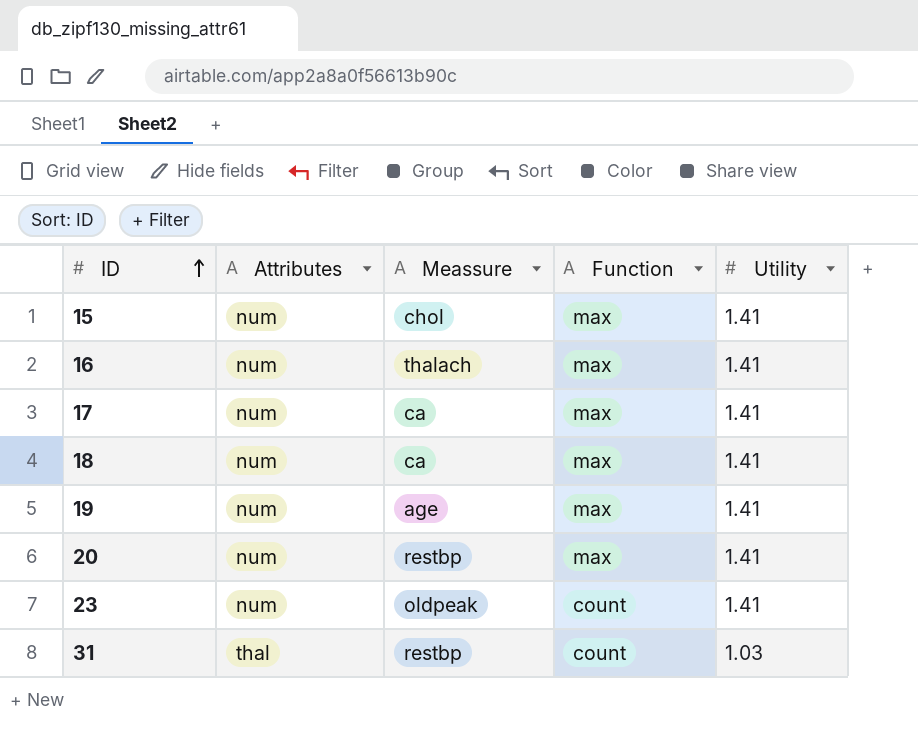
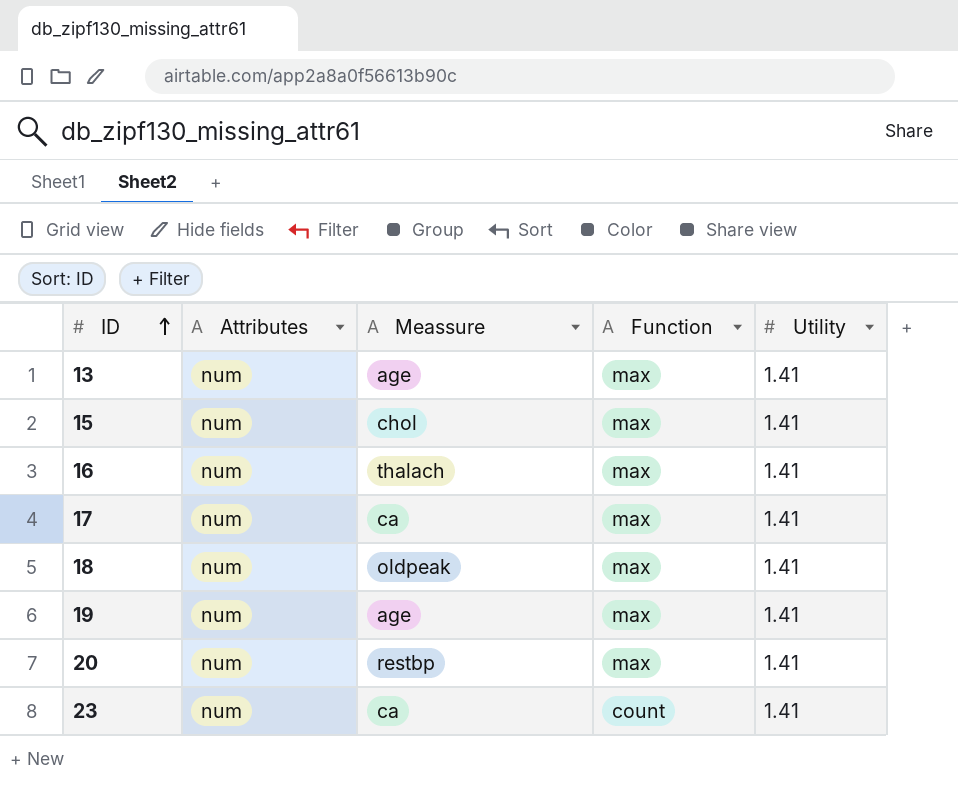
row 31: thal | restbp | count | 1.03 -> none
row 13: none -> num | age | max | 1.41
18 | Meassure: ca -> oldpeak
23 | Meassure: oldpeak -> ca

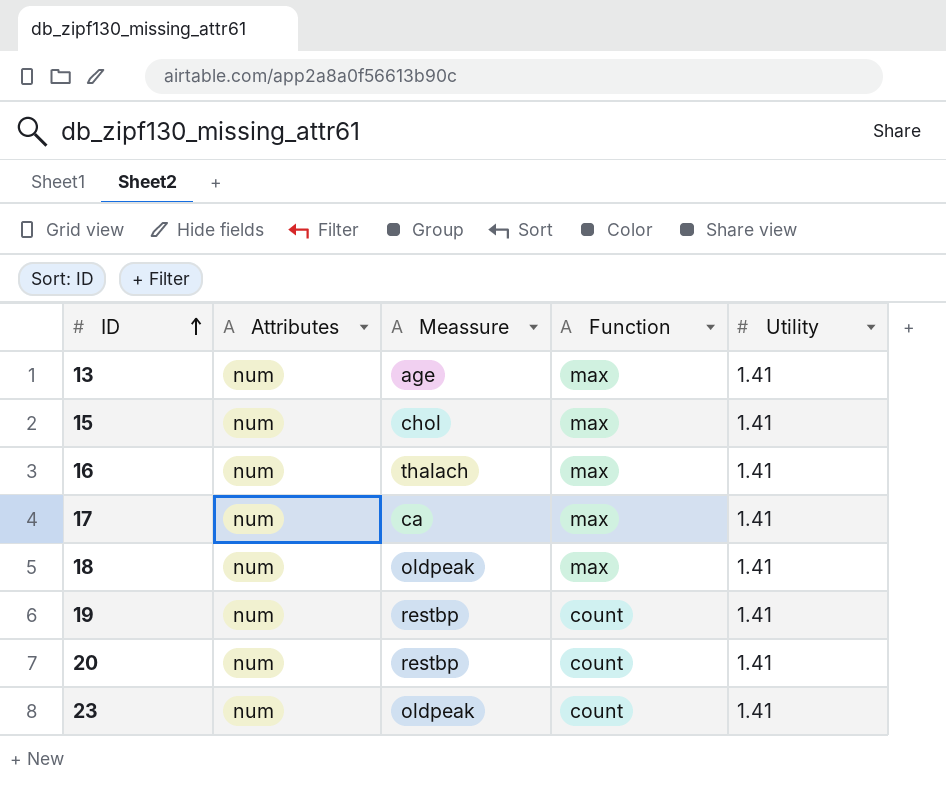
19 | Meassure: age -> restbp
19 | Function: max -> count
20 | Function: max -> count
23 | Meassure: ca -> oldpeak

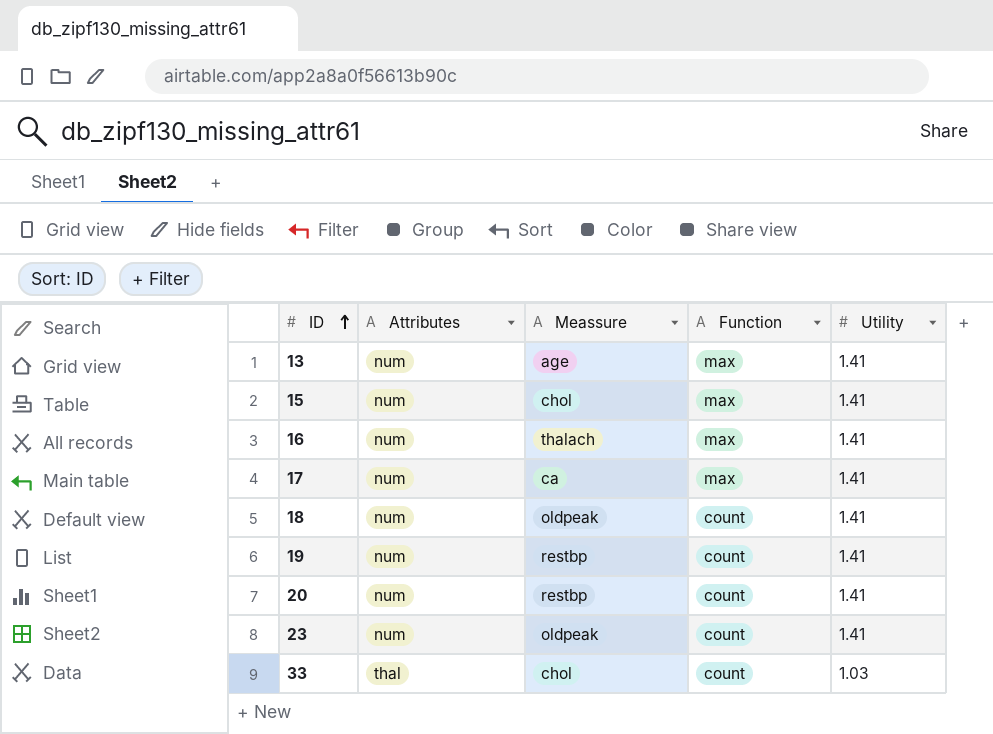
18 | Function: max -> count
row 33: none -> thal | chol | count | 1.03

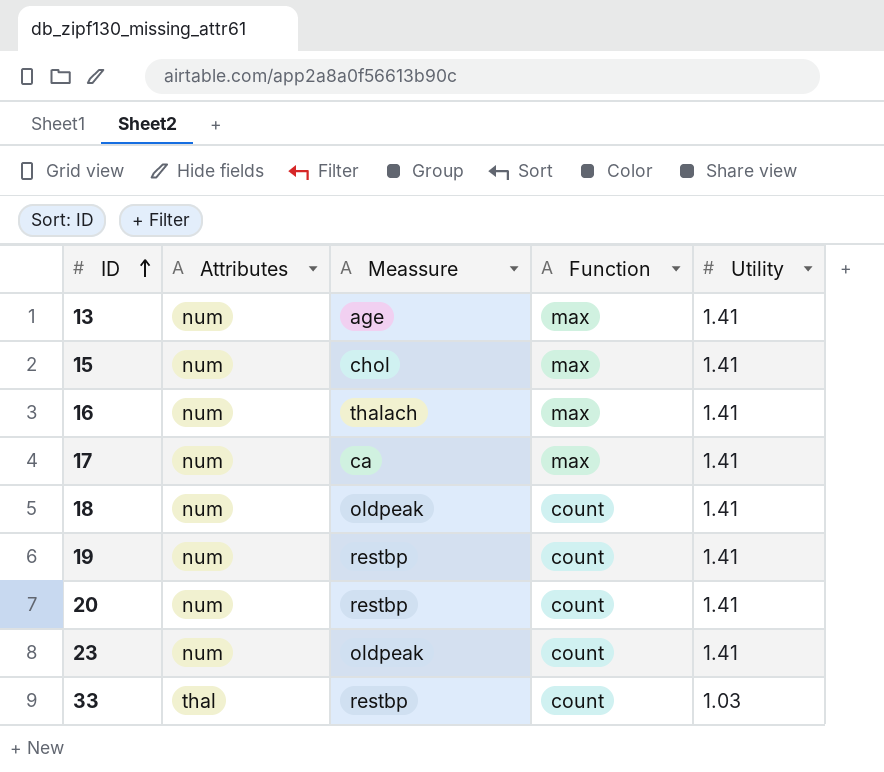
33 | Meassure: chol -> restbp

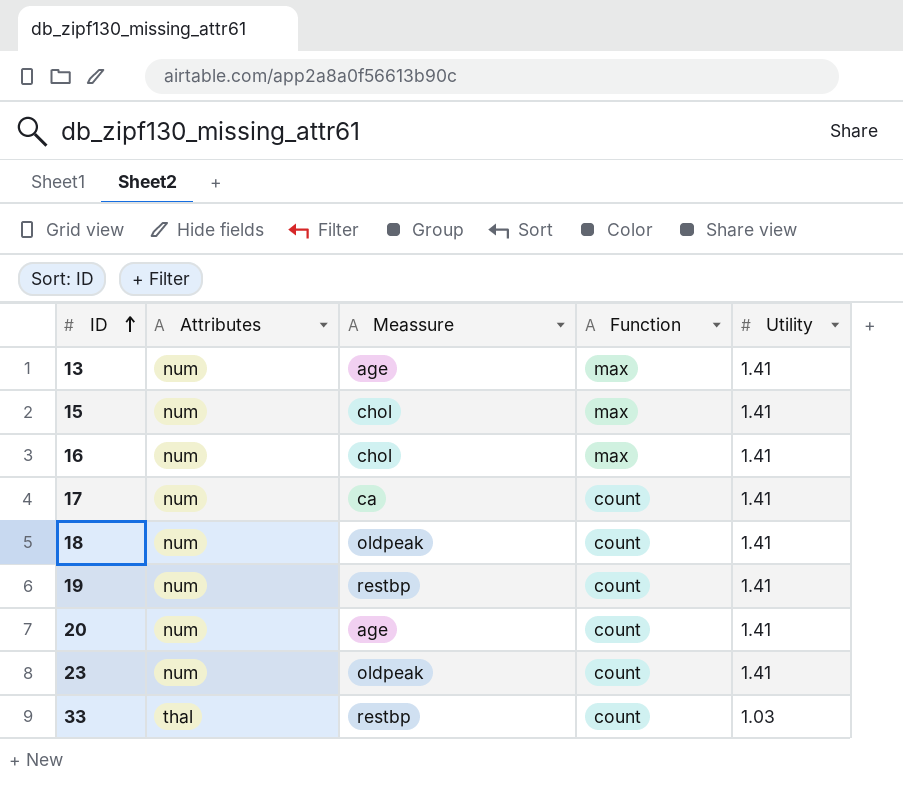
16 | Meassure: thalach -> chol
17 | Function: max -> count
20 | Meassure: restbp -> age

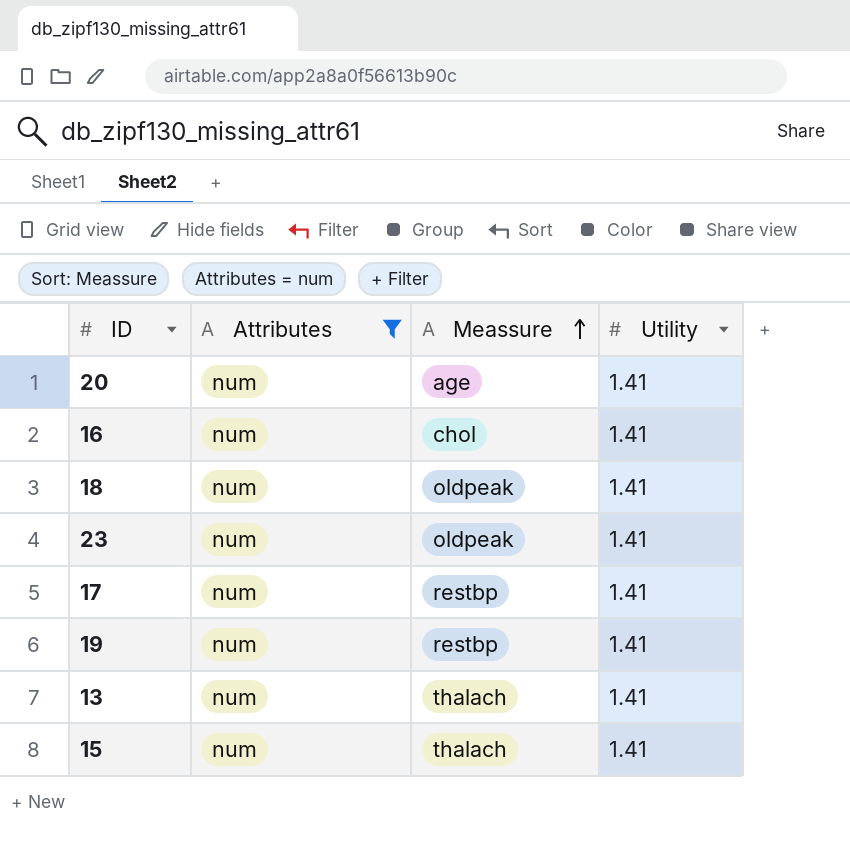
filter: none -> Attributes = num
row order: ID ascending -> Meassure ascending
column Function | position: 4 -> none
17 | Meassure: ca -> restbp
13 | Meassure: age -> thalach
15 | Meassure: chol -> thalach

